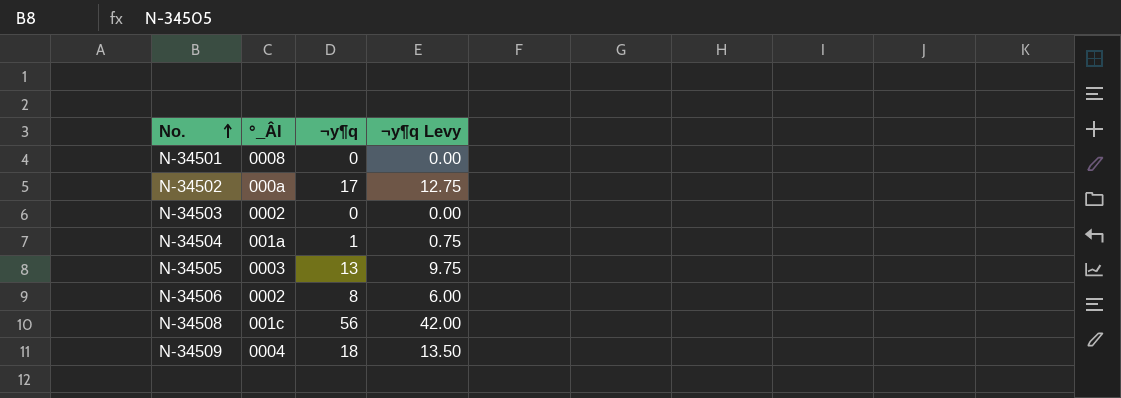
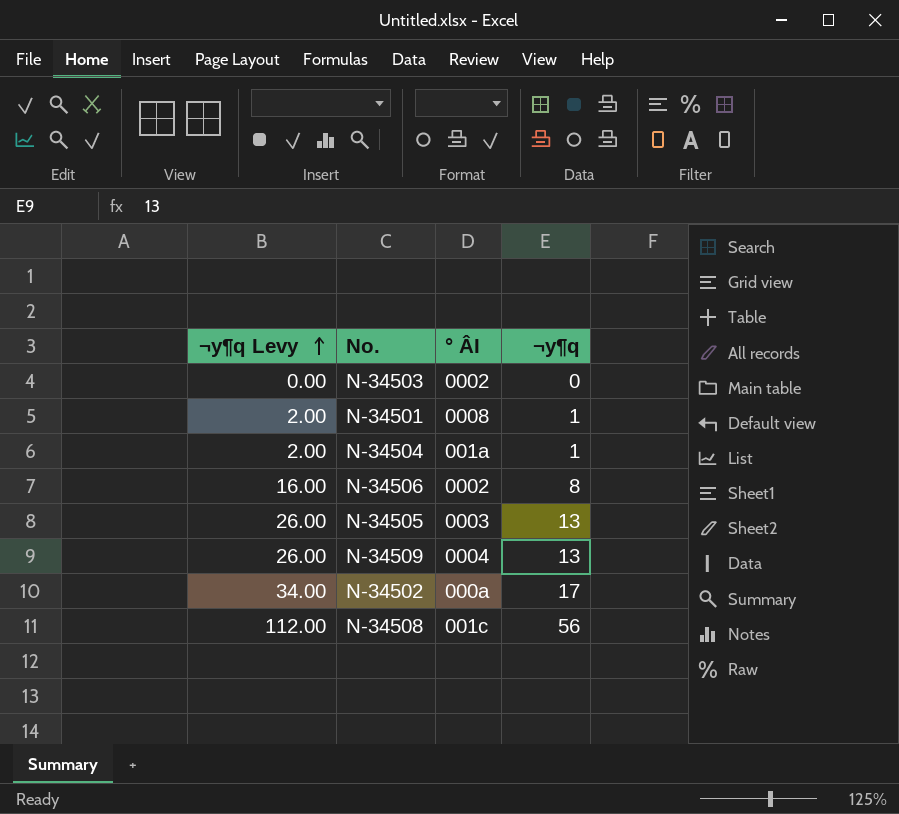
row order: No. ascending -> ¬y¶q Levy ascending
column ¬y¶q Levy | formula: [¬y¶q] * 0.75 -> [¬y¶q] * 2
column ¬y¶q Levy | position: 4 -> 1
column name: °_ÂI -> ° ÂI
N-34501 | ¬y¶q: 0 -> 1
N-34509 | ¬y¶q: 18 -> 13

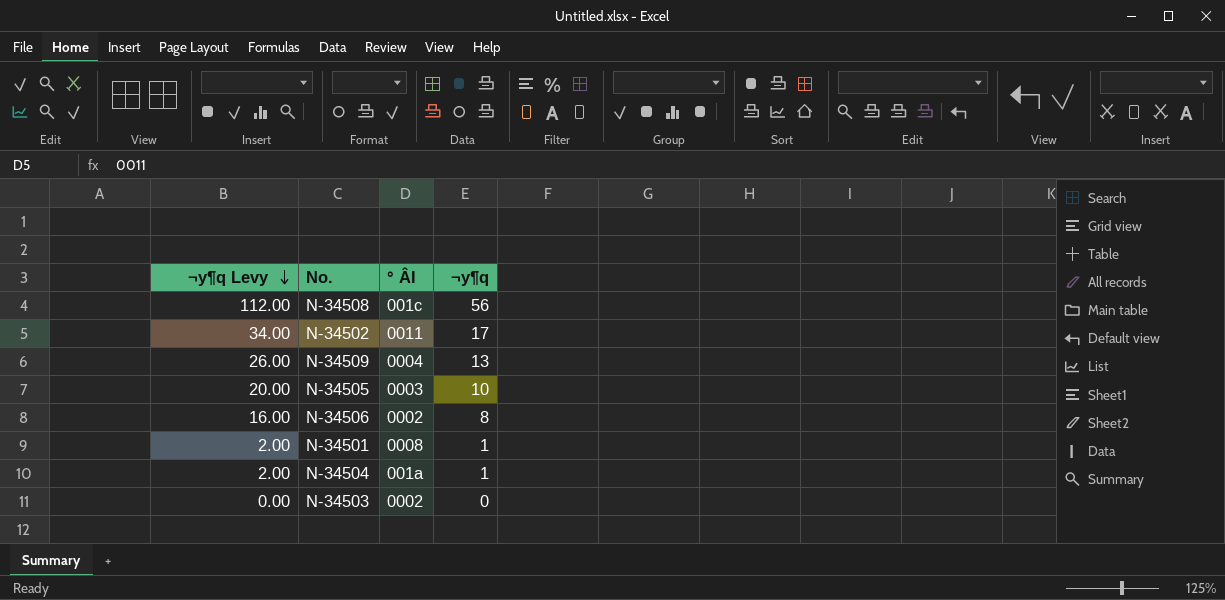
row order: ¬y¶q Levy ascending -> ¬y¶q Levy descending
N-34502 | ° ÂI: 000a -> 0011
N-34505 | ¬y¶q Levy: 26.00 -> 20.00
N-34505 | ¬y¶q: 13 -> 10

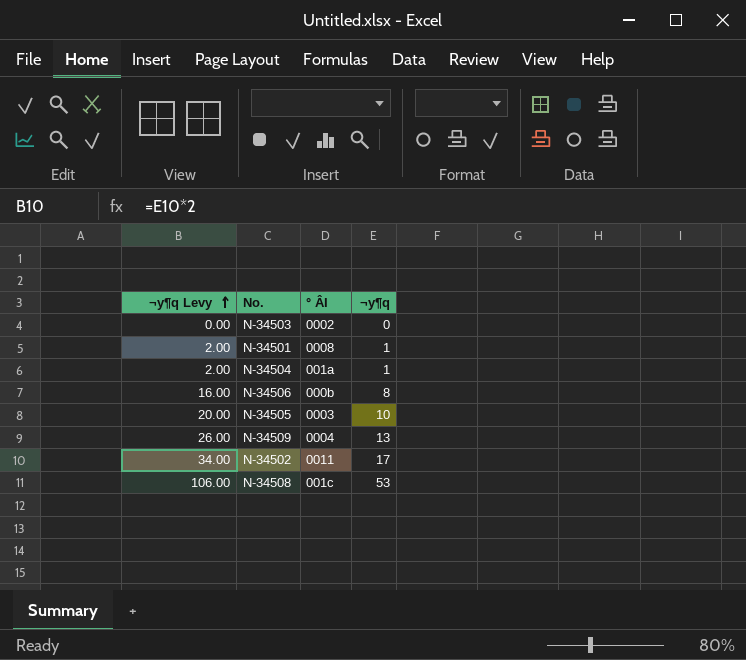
row order: ¬y¶q Levy descending -> ¬y¶q Levy ascending
N-34506 | ° ÂI: 0002 -> 000b
N-34508 | ¬y¶q Levy: 112.00 -> 106.00
N-34508 | ¬y¶q: 56 -> 53

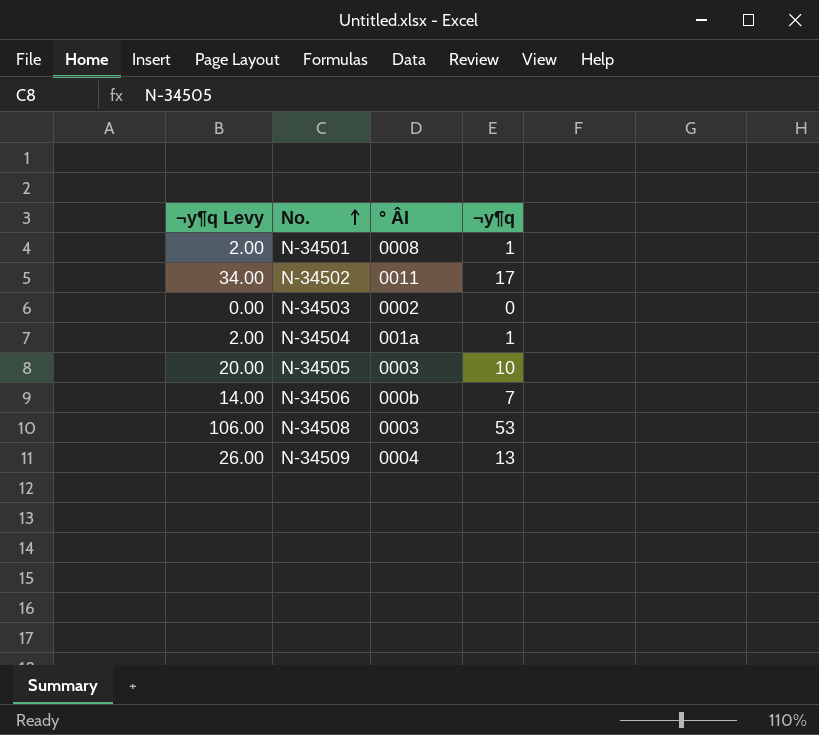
row order: ¬y¶q Levy ascending -> No. ascending
N-34506 | ¬y¶q Levy: 16.00 -> 14.00
N-34506 | ¬y¶q: 8 -> 7
N-34508 | ° ÂI: 001c -> 0003

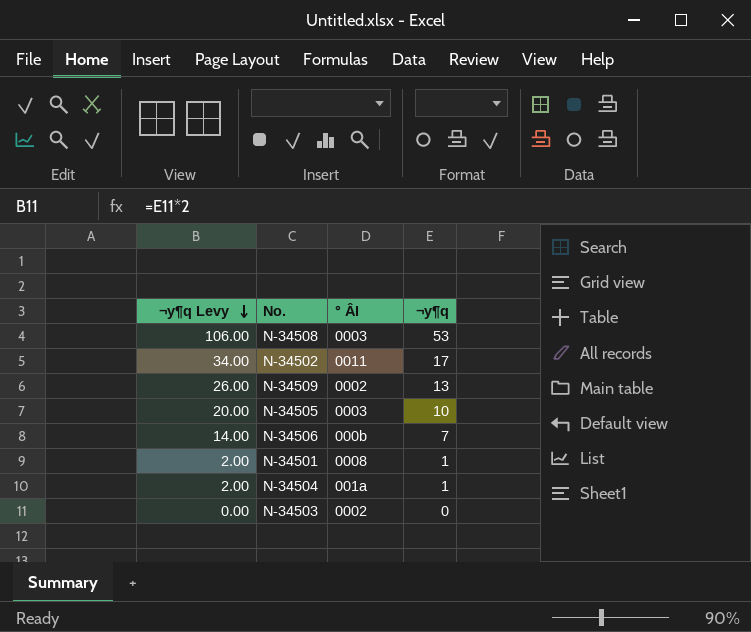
row order: No. ascending -> ¬y¶q Levy descending
N-34509 | ° ÂI: 0004 -> 0002

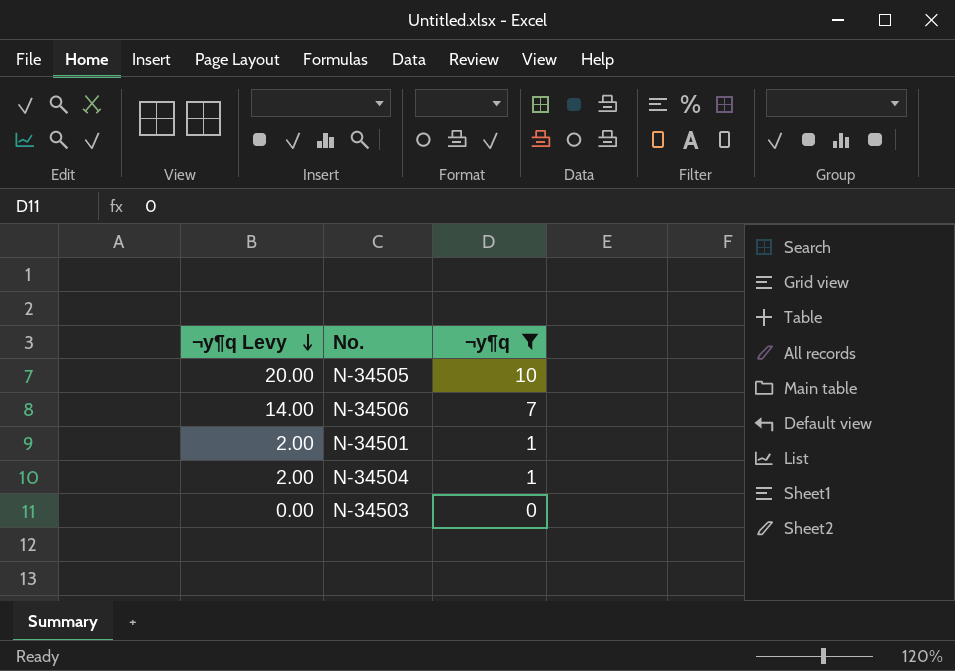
filter: none -> ¬y¶q <= 10
column ° ÂI | position: 3 -> none

